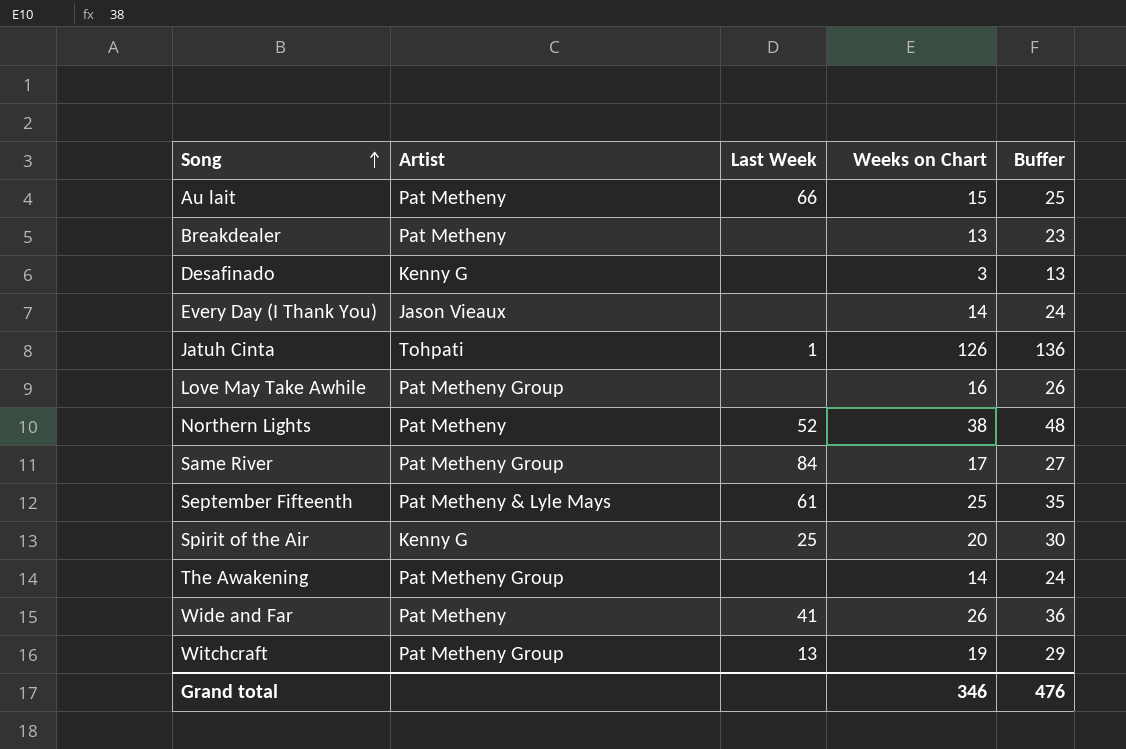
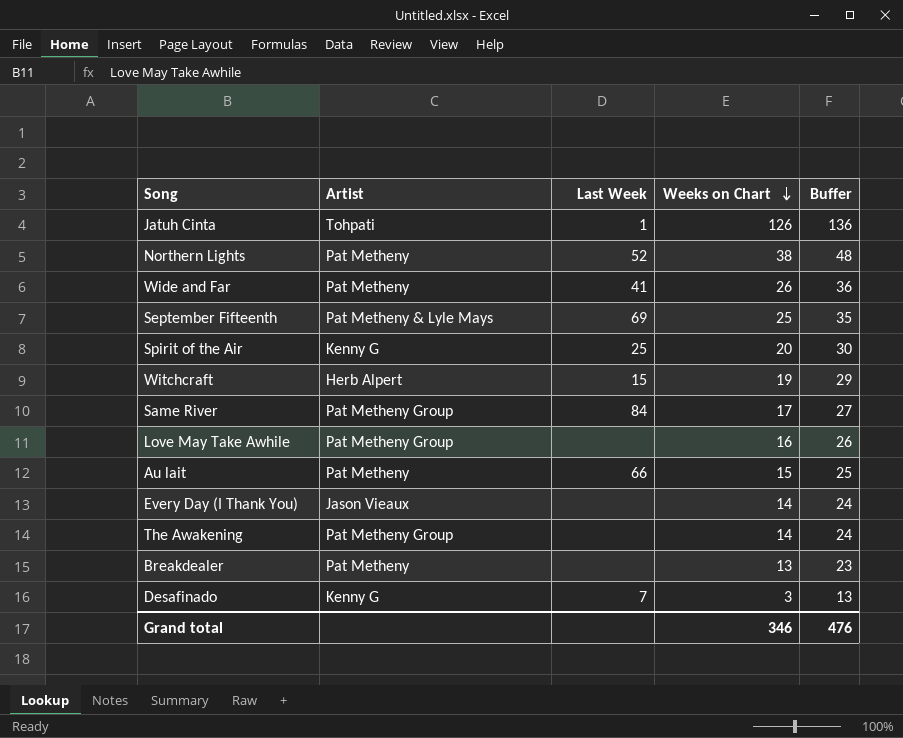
row order: Song ascending -> Weeks on Chart descending
September Fifteenth | Last Week: 61 -> 69
Witchcraft | Artist: Pat Metheny Group -> Herb Alpert
Witchcraft | Last Week: 13 -> 15
Desafinado | Last Week: none -> 7

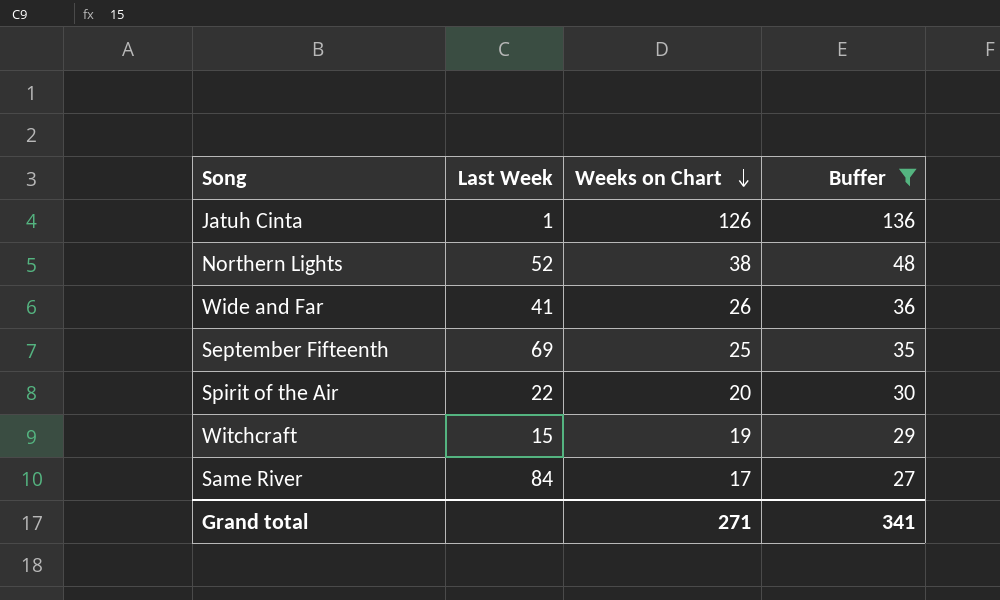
filter: none -> Buffer >= 27
column Artist | position: 2 -> none
Spirit of the Air | Last Week: 25 -> 22
Grand total | Weeks on Chart: 346 -> 271
Grand total | Buffer: 476 -> 341

